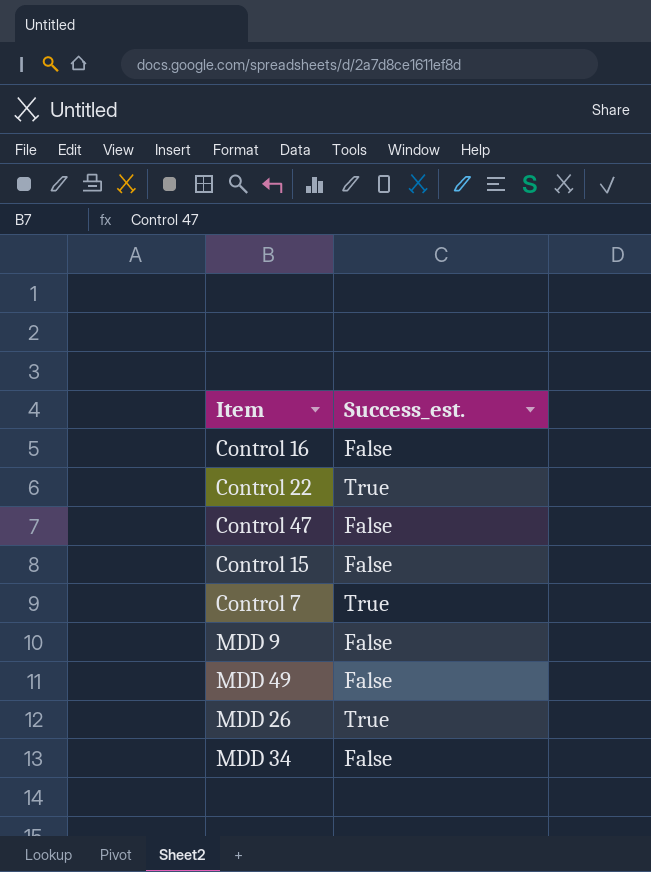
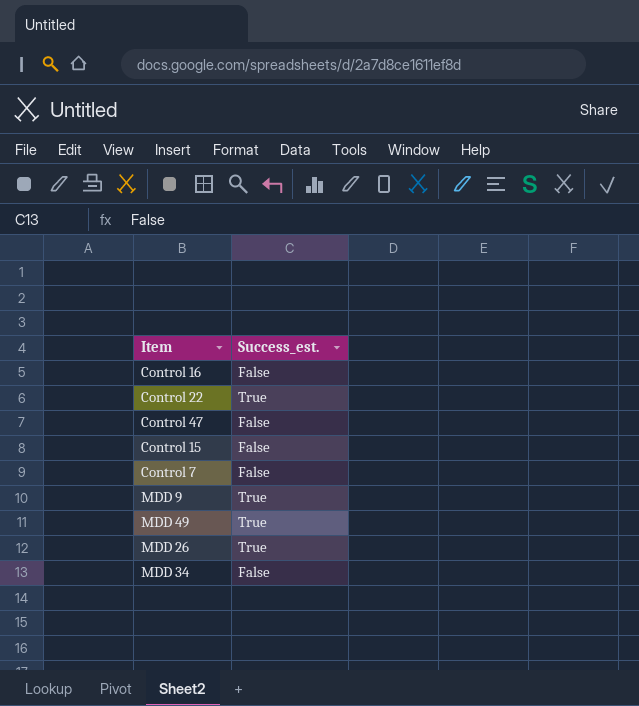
Control 7 | Success_est.: True -> False
MDD 9 | Success_est.: False -> True
MDD 49 | Success_est.: False -> True

